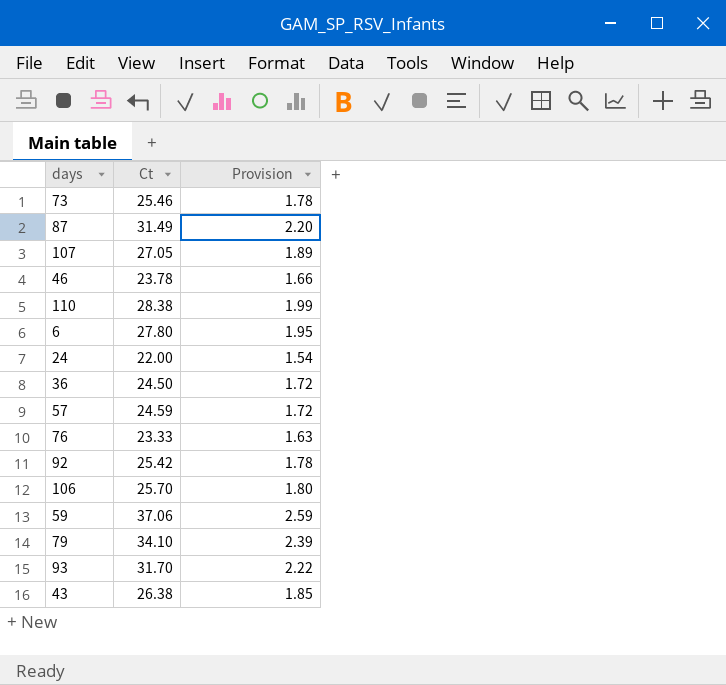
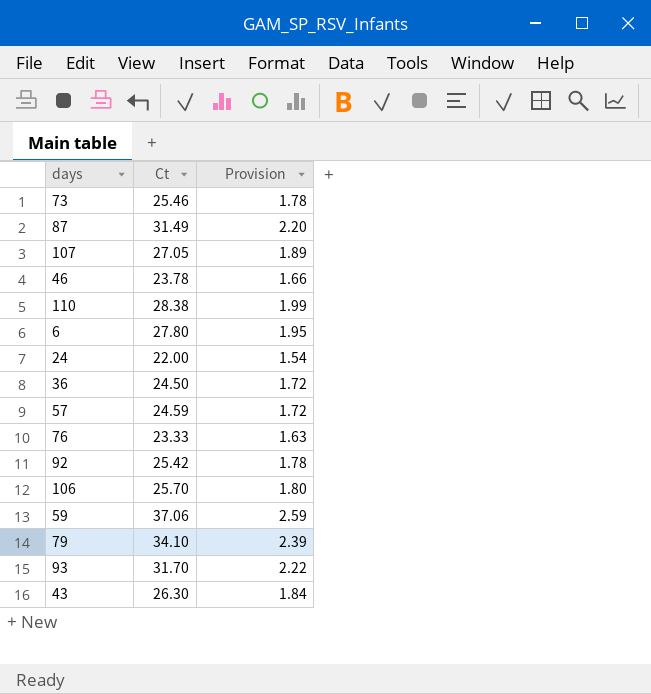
43 | Ct: 26.38 -> 26.30
43 | Provision: 1.85 -> 1.84

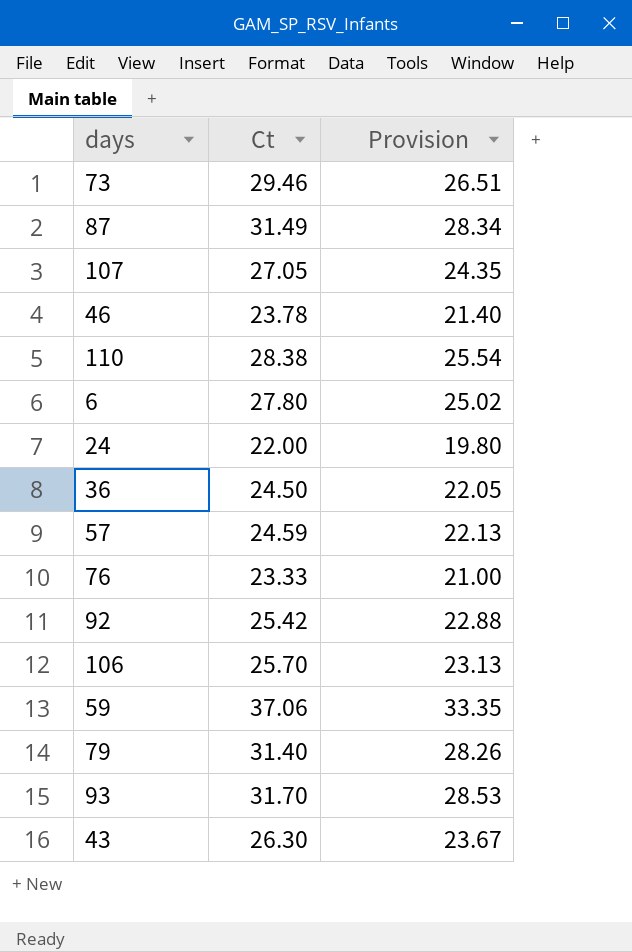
column Provision | formula: [Ct] * 0.07 -> [Ct] * 0.9
73 | Ct: 25.46 -> 29.46
79 | Ct: 34.10 -> 31.40

